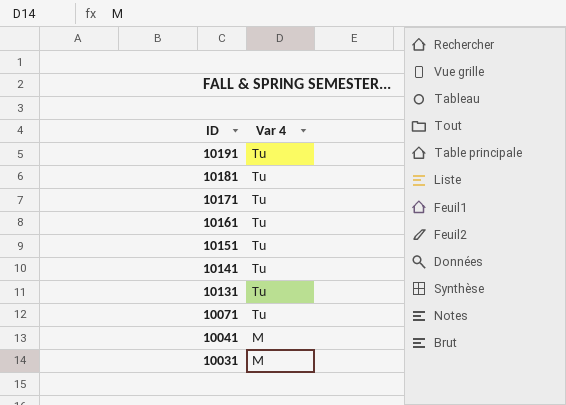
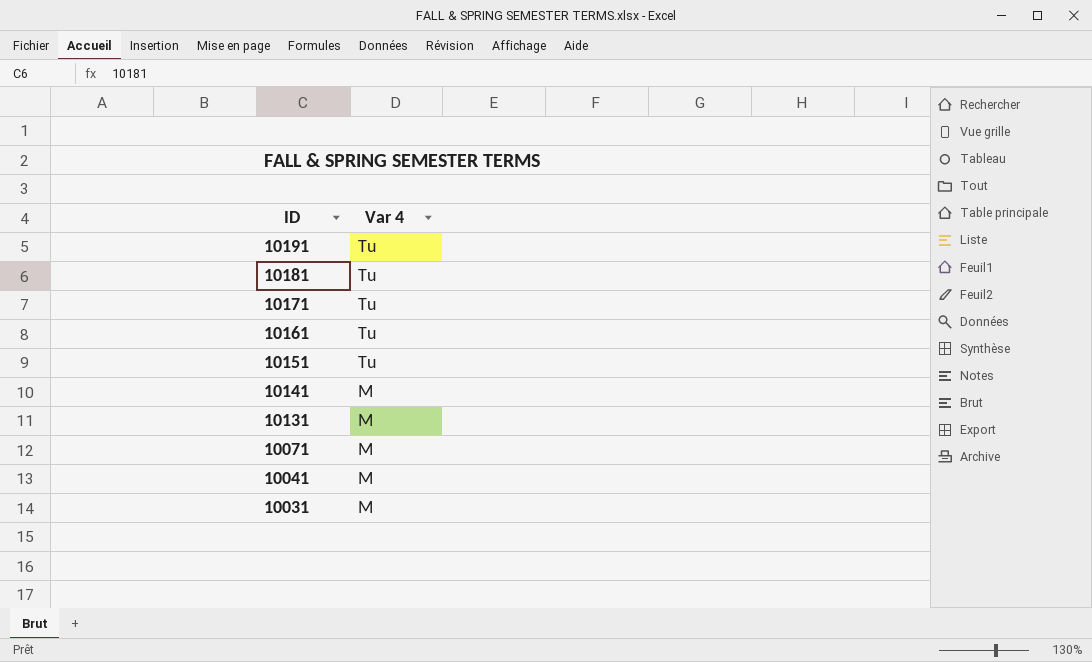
10141 | Var 4: Tu -> M
10131 | Var 4: Tu -> M
10071 | Var 4: Tu -> M

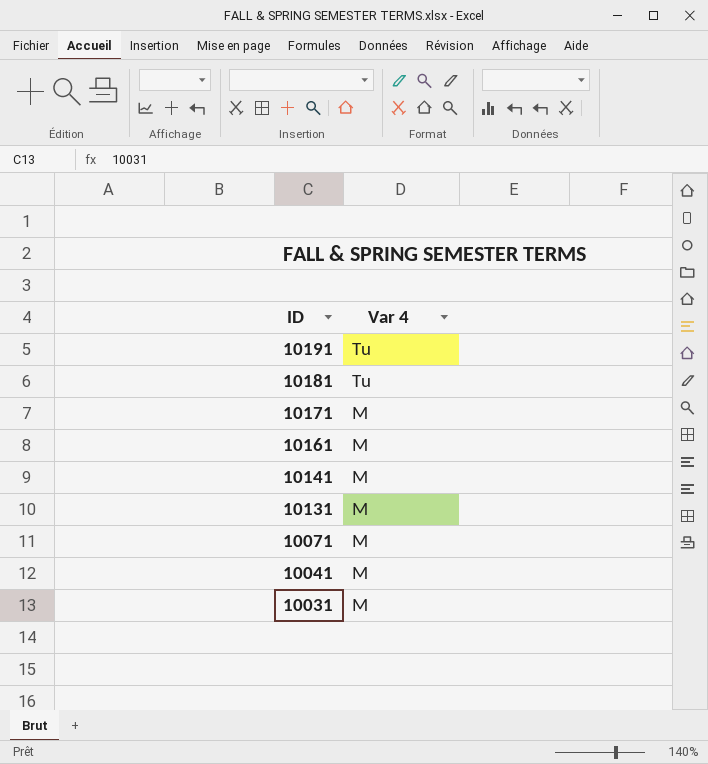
row 10151: Tu -> none
10171 | Var 4: Tu -> M
10161 | Var 4: Tu -> M

